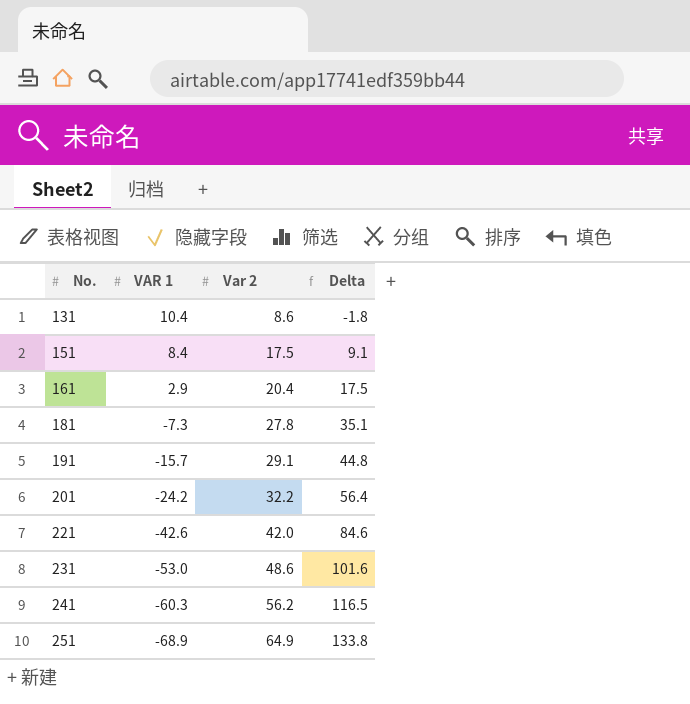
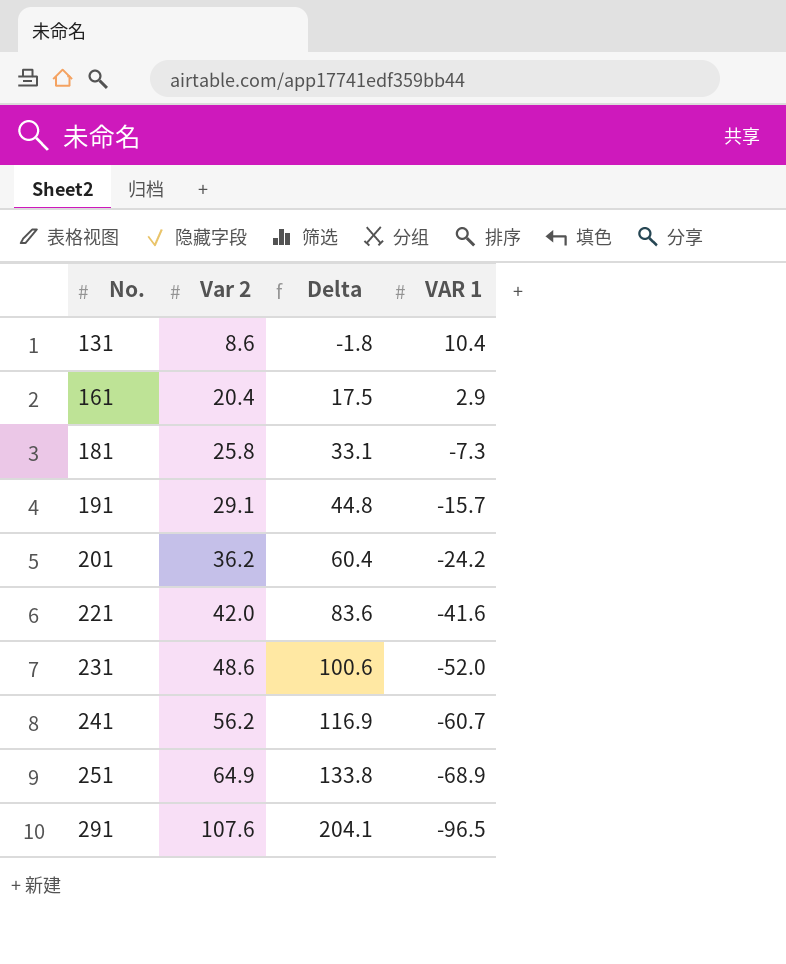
column VAR 1 | position: 2 -> 4
row 151: 8.4 | 17.5 | 9.1 -> none
181 | Var 2: 27.8 -> 25.8
181 | Delta: 35.1 -> 33.1
201 | Var 2: 32.2 -> 36.2
201 | Delta: 56.4 -> 60.4
221 | Delta: 84.6 -> 83.6
221 | VAR 1: -42.6 -> -41.6
231 | Delta: 101.6 -> 100.6
231 | VAR 1: -53.0 -> -52.0
241 | Delta: 116.5 -> 116.9
241 | VAR 1: -60.3 -> -60.7
row 291: none -> 107.6 | 204.1 | -96.5

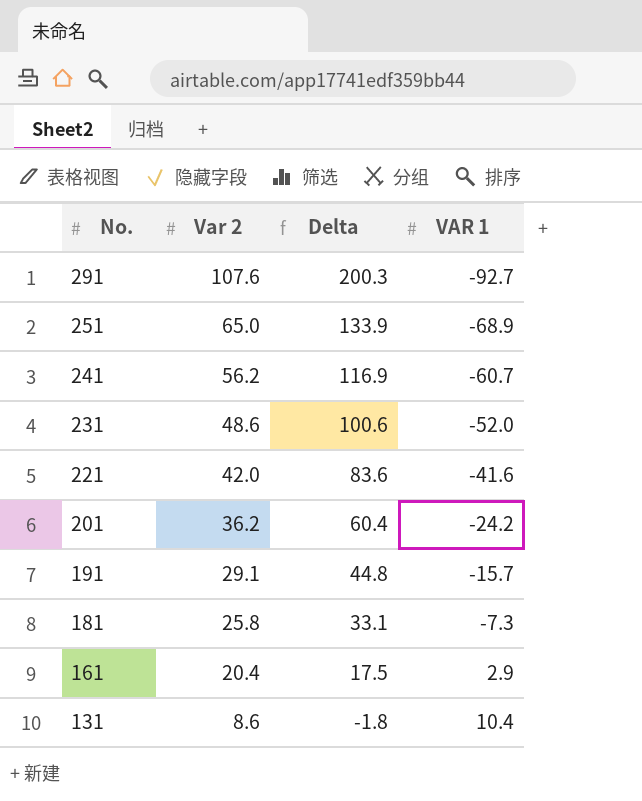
row order: No. ascending -> No. descending
291 | Delta: 204.1 -> 200.3
291 | VAR 1: -96.5 -> -92.7
251 | Var 2: 64.9 -> 65.0
251 | Delta: 133.8 -> 133.9

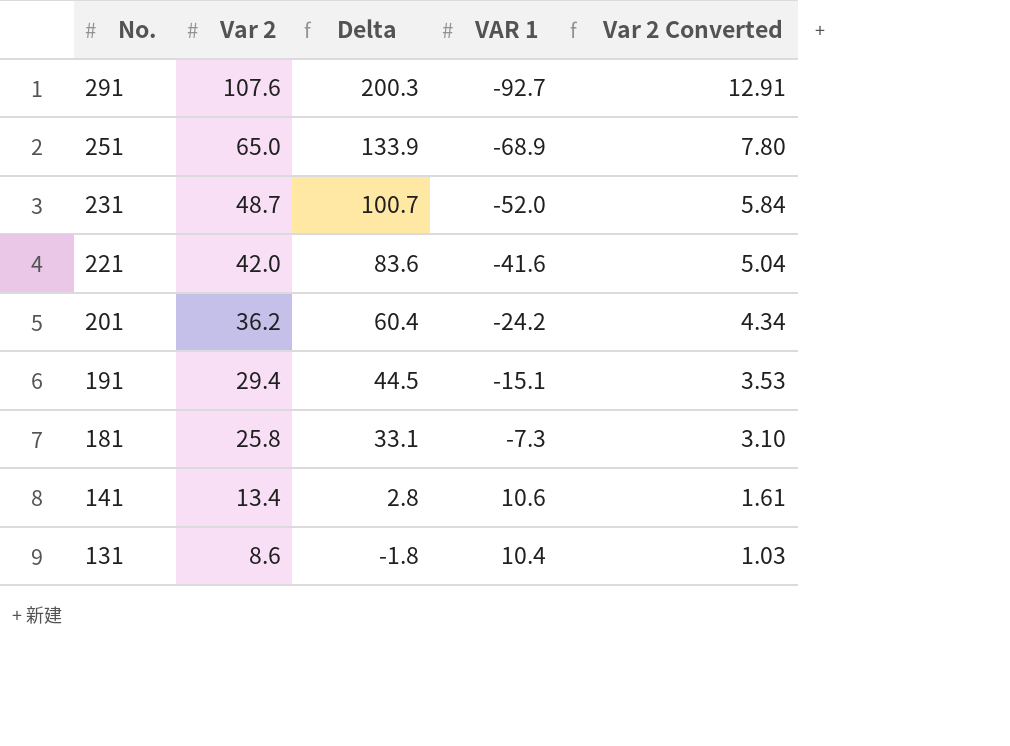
column Var 2 Converted | formula: none -> [Var 2] * 0.12
row 241: 56.2 | 116.9 | -60.7 -> none
row 161: 20.4 | 17.5 | 2.9 -> none
231 | Var 2: 48.6 -> 48.7
231 | Delta: 100.6 -> 100.7
191 | Var 2: 29.1 -> 29.4
191 | Delta: 44.8 -> 44.5
191 | VAR 1: -15.7 -> -15.1
row 141: none -> 13.4 | 2.8 | 10.6 | 1.61

